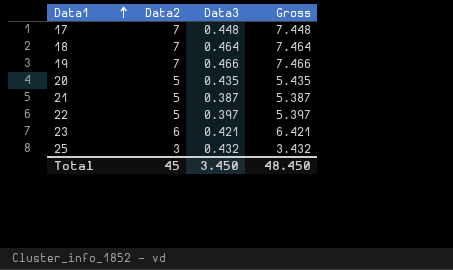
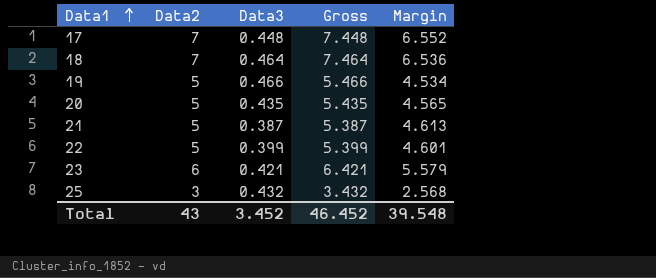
column Margin | formula: none -> [Data2] - [Data3]
19 | Data2: 7 -> 5
19 | Gross: 7.466 -> 5.466
22 | Data3: 0.397 -> 0.399
22 | Gross: 5.397 -> 5.399
Total | Data2: 45 -> 43
Total | Data3: 3.450 -> 3.452
Total | Gross: 48.450 -> 46.452

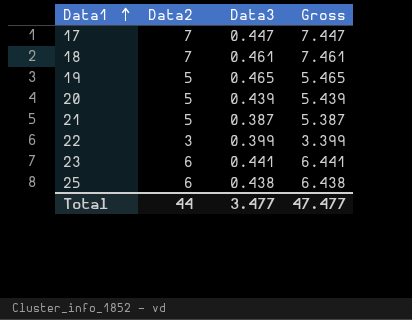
column Margin | formula: [Data2] - [Data3] -> none
17 | Data3: 0.448 -> 0.447
17 | Gross: 7.448 -> 7.447
18 | Data3: 0.464 -> 0.461
18 | Gross: 7.464 -> 7.461
19 | Data3: 0.466 -> 0.465
19 | Gross: 5.466 -> 5.465
20 | Data3: 0.435 -> 0.439
20 | Gross: 5.435 -> 5.439
22 | Data2: 5 -> 3
22 | Gross: 5.399 -> 3.399
23 | Data3: 0.421 -> 0.441
23 | Gross: 6.421 -> 6.441
25 | Data2: 3 -> 6
25 | Data3: 0.432 -> 0.438
25 | Gross: 3.432 -> 6.438
Total | Data2: 43 -> 44
Total | Data3: 3.452 -> 3.477
Total | Gross: 46.452 -> 47.477

